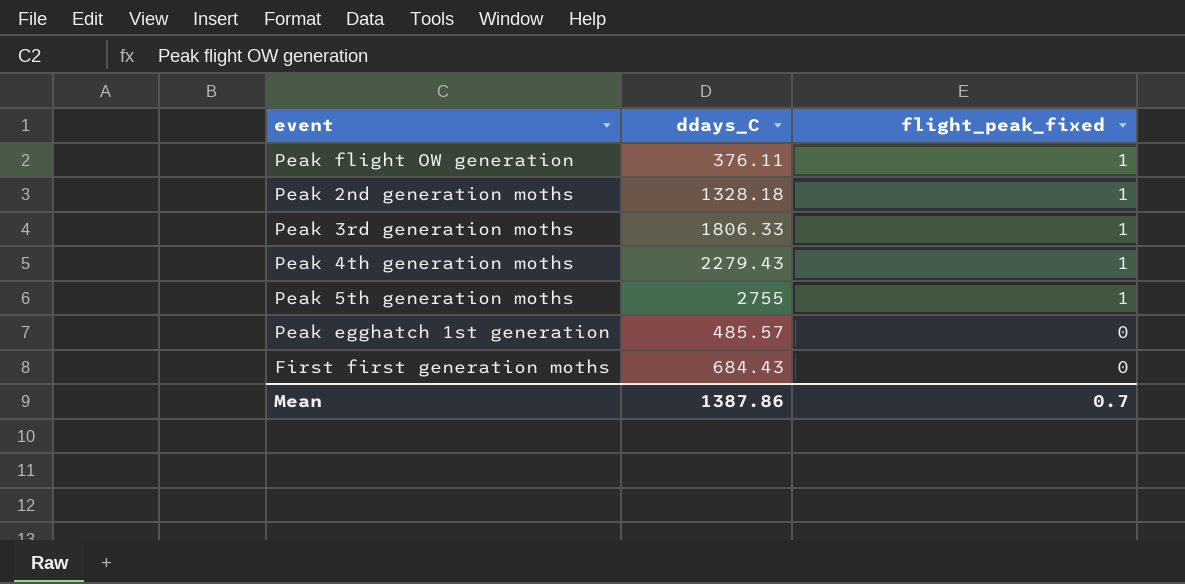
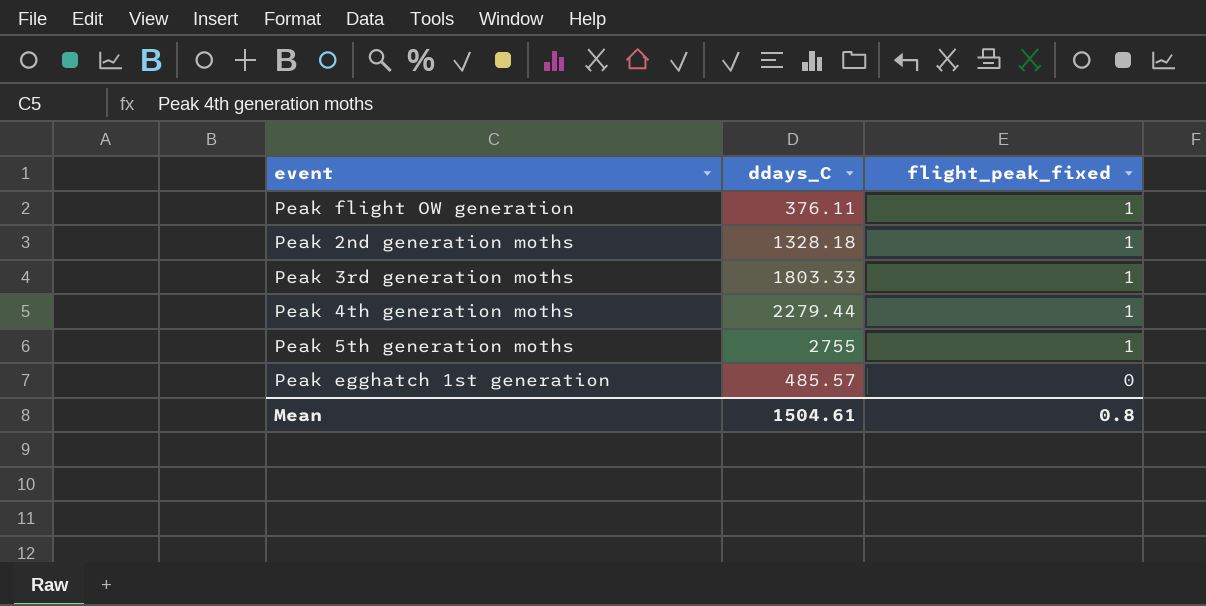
row First first generation moths: 684.43 | 0 -> none
Peak 3rd generation moths | ddays_C: 1806.33 -> 1803.33
Peak 4th generation moths | ddays_C: 2279.43 -> 2279.44
Mean | ddays_C: 1387.86 -> 1504.61
Mean | flight_peak_fixed: 0.7 -> 0.8

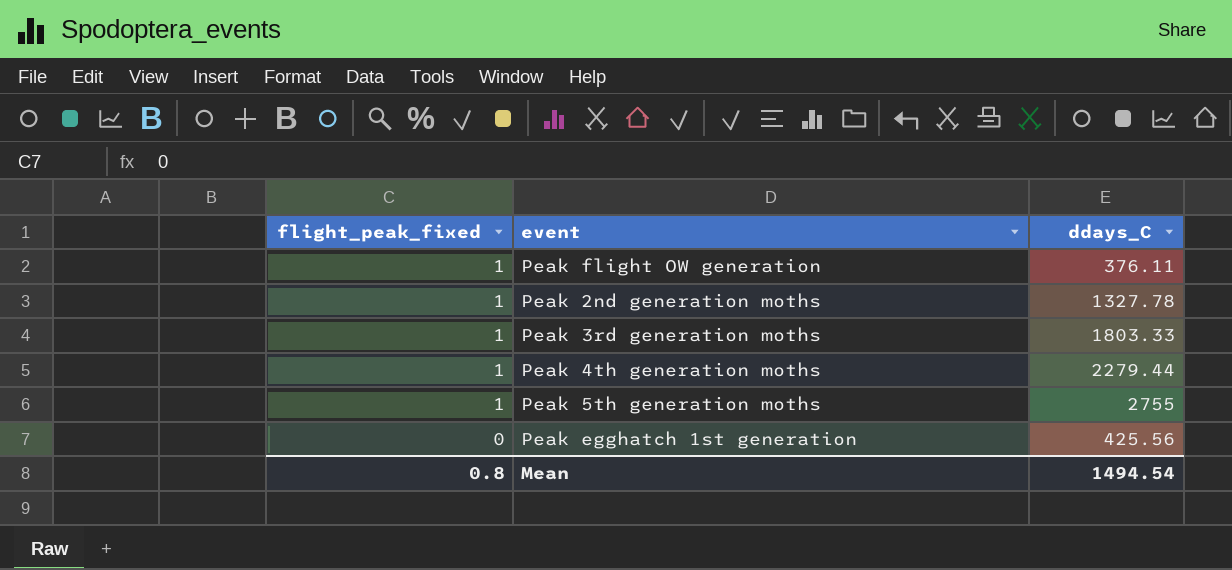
column flight_peak_fixed | position: 3 -> 1
Peak 2nd generation moths | ddays_C: 1328.18 -> 1327.78
Peak egghatch 1st generation | ddays_C: 485.57 -> 425.56
Mean | ddays_C: 1504.61 -> 1494.54

